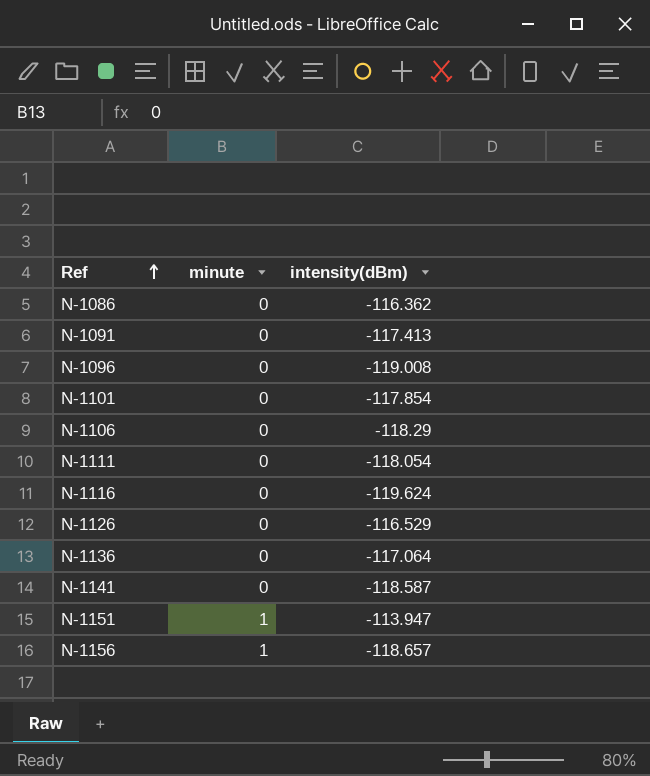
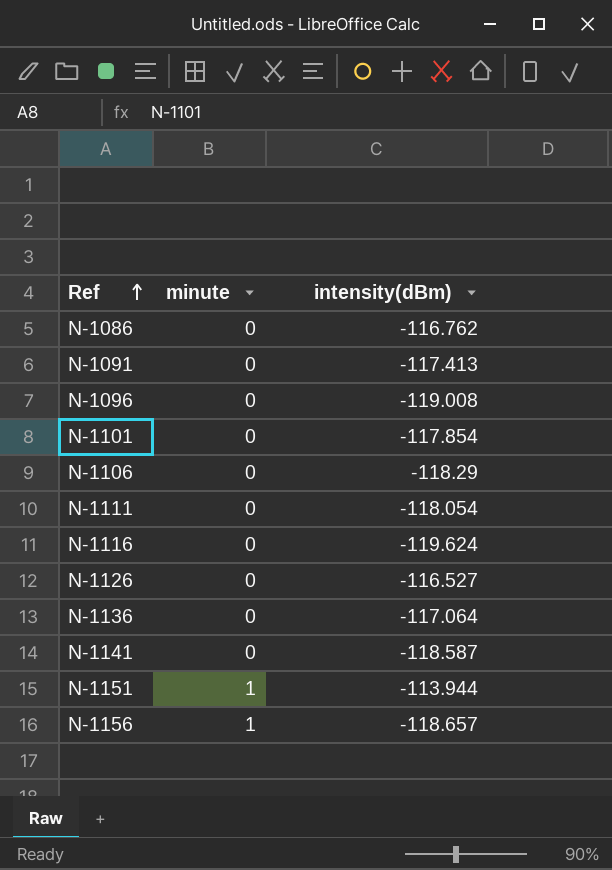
N-1086 | intensity(dBm): -116.362 -> -116.762
N-1126 | intensity(dBm): -116.529 -> -116.527
N-1151 | intensity(dBm): -113.947 -> -113.944

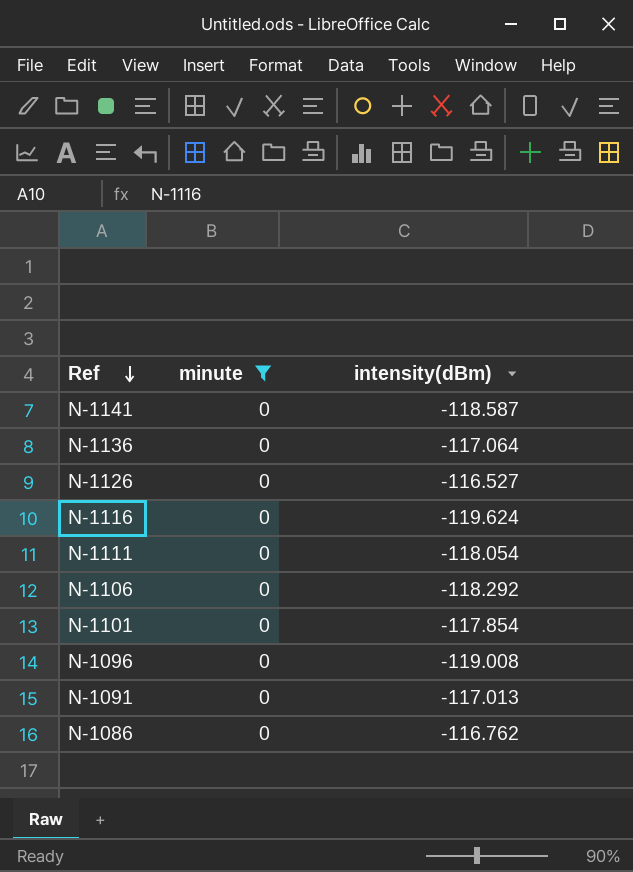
filter: none -> minute = 0
row order: Ref ascending -> Ref descending
N-1106 | intensity(dBm): -118.29 -> -118.292
N-1091 | intensity(dBm): -117.413 -> -117.013

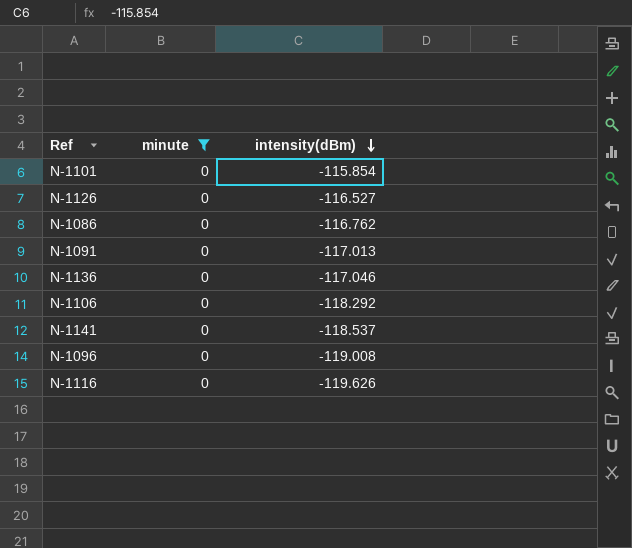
row order: Ref descending -> intensity(dBm) descending
row N-1111: 0 | -118.054 -> none
N-1101 | intensity(dBm): -117.854 -> -115.854
N-1136 | intensity(dBm): -117.064 -> -117.046
N-1141 | intensity(dBm): -118.587 -> -118.537
N-1116 | intensity(dBm): -119.624 -> -119.626

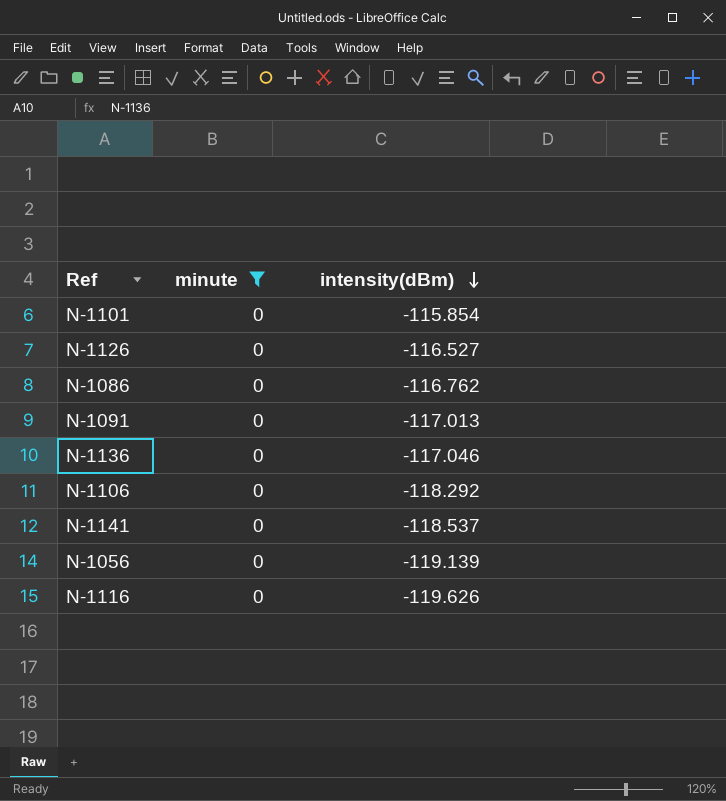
row N-1096: 0 | -119.008 -> none
row N-1056: none -> 0 | -119.139

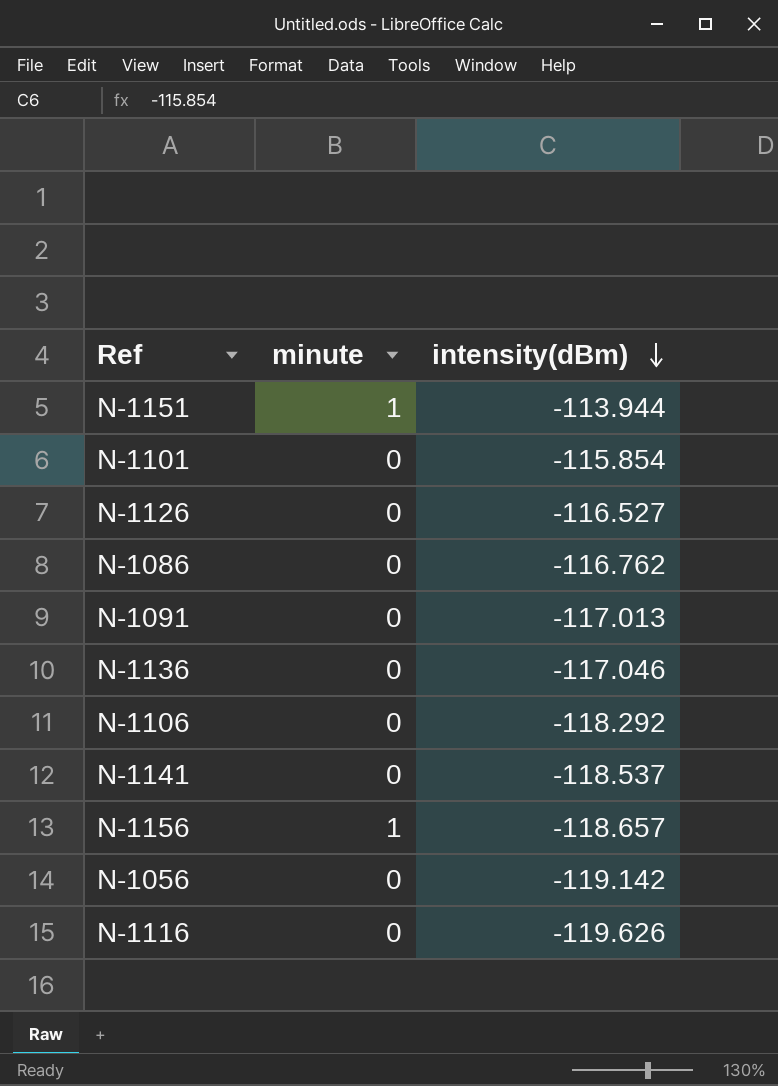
filter: minute = 0 -> none
N-1056 | intensity(dBm): -119.139 -> -119.142

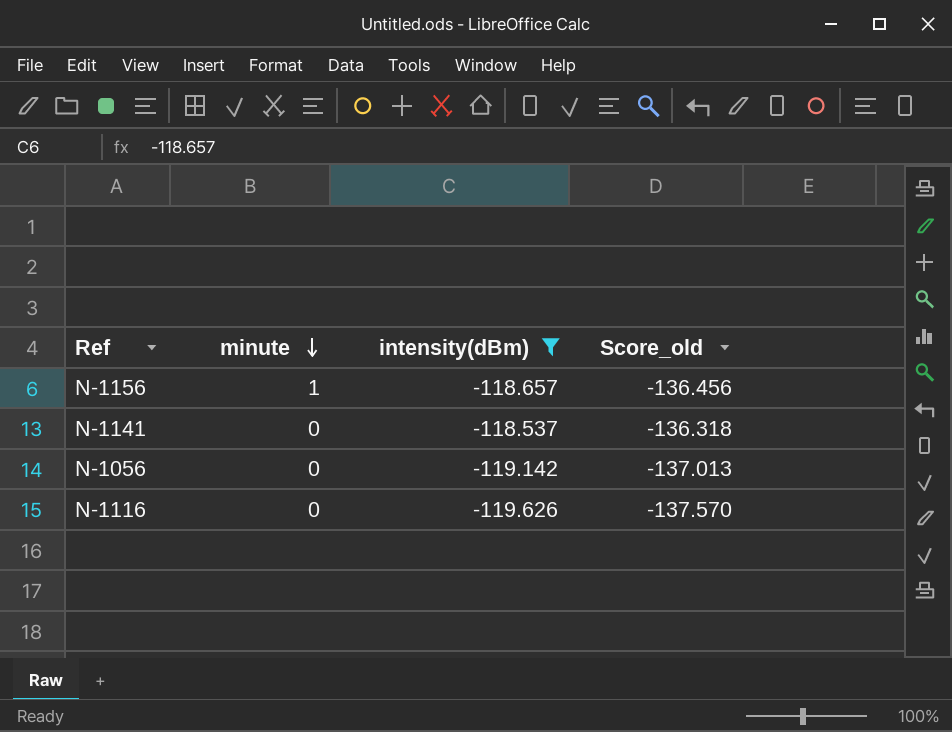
filter: none -> intensity(dBm) <= -118.537
row order: intensity(dBm) descending -> minute descending
column Score_old | formula: none -> [intensity(dBm)] * 1.15

